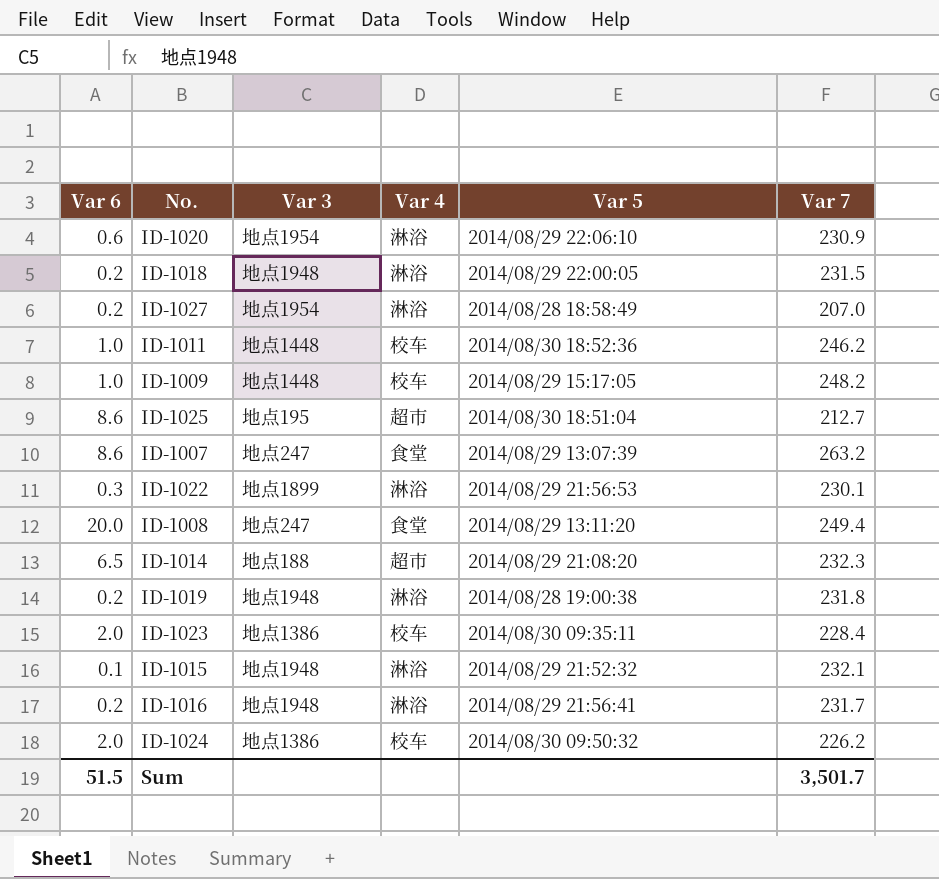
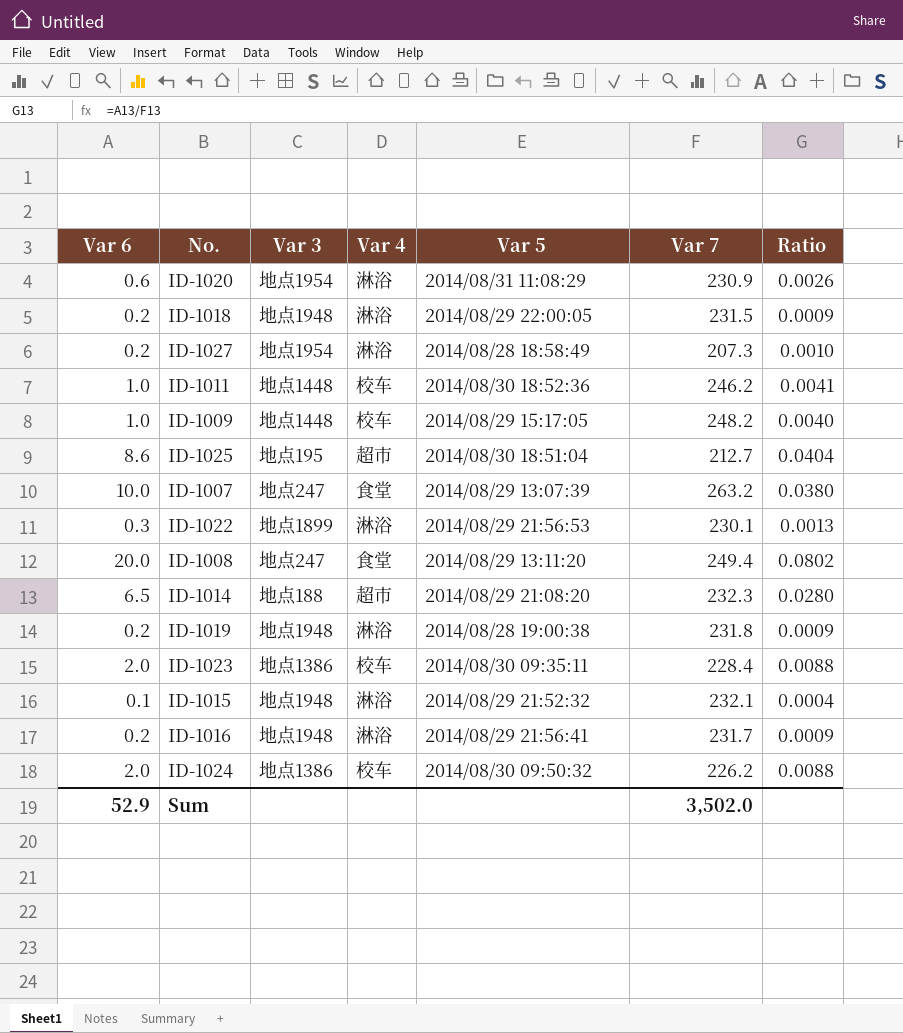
column Ratio | formula: none -> [Var 6] / [Var 7]
ID-1020 | Var 5: 2014/08/29 22:06:10 -> 2014/08/31 11:08:29
ID-1027 | Var 7: 207.0 -> 207.3
ID-1007 | Var 6: 8.6 -> 10.0
Sum | Var 6: 51.5 -> 52.9
Sum | Var 7: 3,501.7 -> 3,502.0

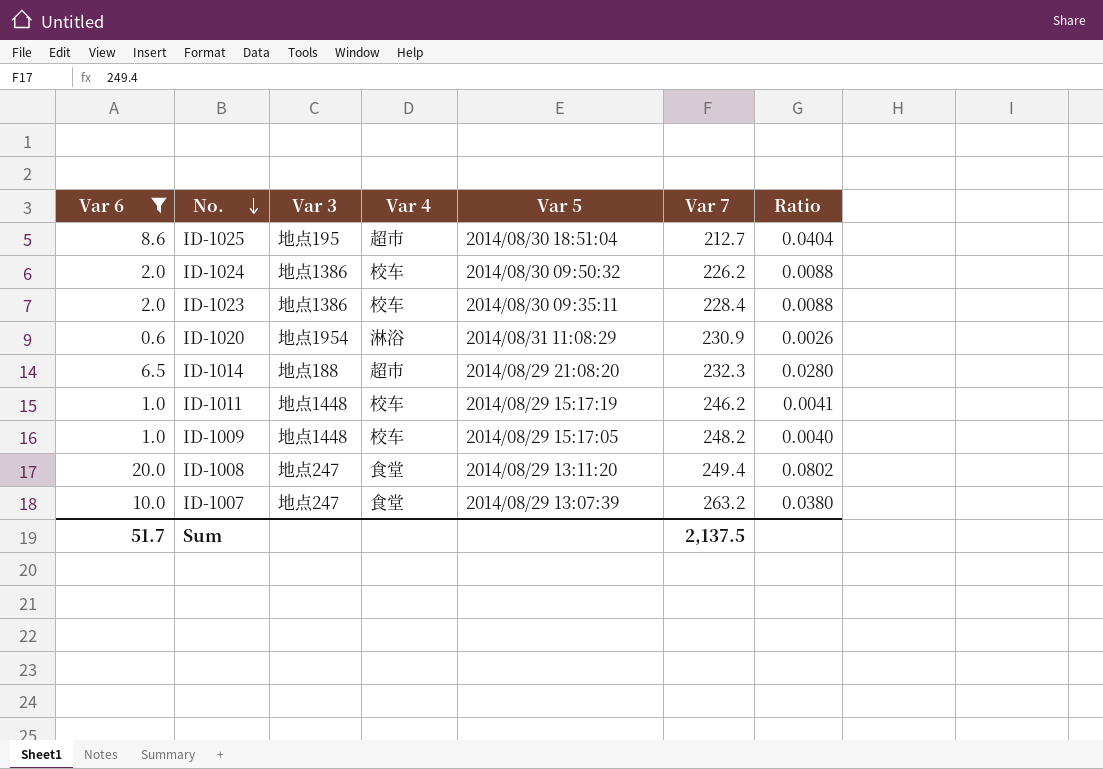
filter: none -> Var 6 >= 0.6
row order: none -> No. descending
ID-1011 | Var 5: 2014/08/30 18:52:36 -> 2014/08/29 15:17:19
Sum | Var 6: 52.9 -> 51.7
Sum | Var 7: 3,502.0 -> 2,137.5

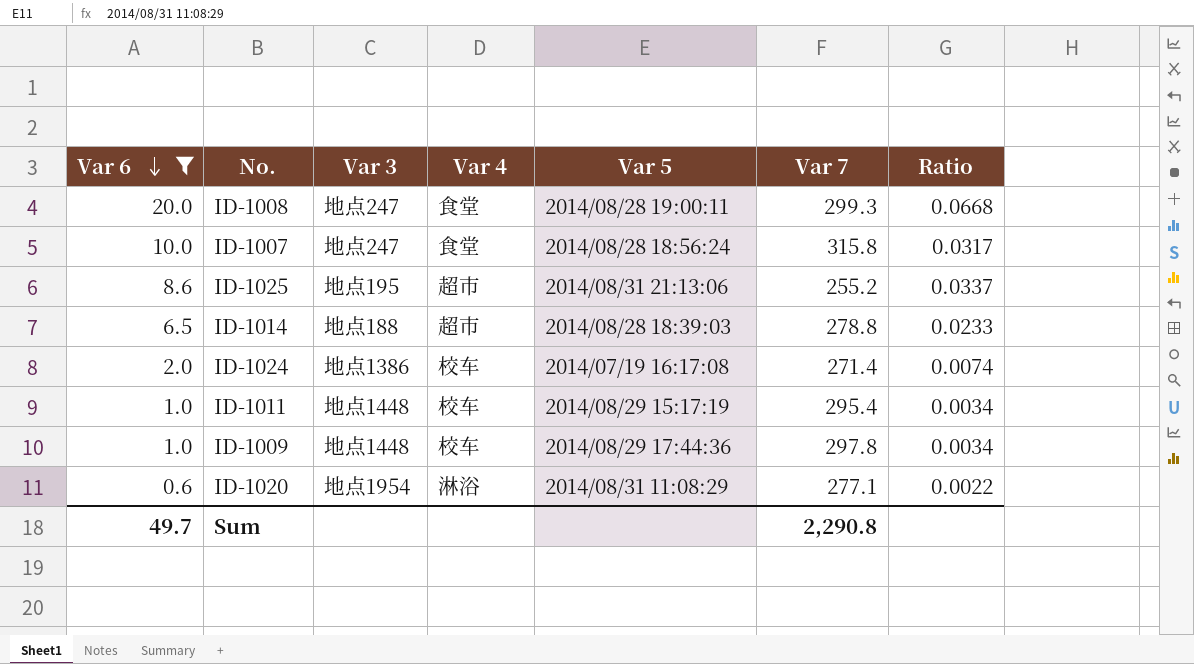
row order: No. descending -> Var 6 descending
row ID-1023: 2.0 | 地点1386 | 校车 | 2014/08/30 09:35:11 | 228.4 | 0.0088 -> none
ID-1008 | Var 5: 2014/08/29 13:11:20 -> 2014/08/28 19:00:11
ID-1008 | Var 7: 249.4 -> 299.3
ID-1008 | Ratio: 0.0802 -> 0.0668
ID-1007 | Var 5: 2014/08/29 13:07:39 -> 2014/08/28 18:56:24
ID-1007 | Var 7: 263.2 -> 315.8
ID-1007 | Ratio: 0.0380 -> 0.0317
ID-1025 | Var 5: 2014/08/30 18:51:04 -> 2014/08/31 21:13:06
ID-1025 | Var 7: 212.7 -> 255.2
ID-1025 | Ratio: 0.0404 -> 0.0337
ID-1014 | Var 5: 2014/08/29 21:08:20 -> 2014/08/28 18:39:03
ID-1014 | Var 7: 232.3 -> 278.8
ID-1014 | Ratio: 0.0280 -> 0.0233
ID-1024 | Var 5: 2014/08/30 09:50:32 -> 2014/07/19 16:17:08
ID-1024 | Var 7: 226.2 -> 271.4
ID-1024 | Ratio: 0.0088 -> 0.0074
ID-1011 | Var 7: 246.2 -> 295.4
ID-1011 | Ratio: 0.0041 -> 0.0034
ID-1009 | Var 5: 2014/08/29 15:17:05 -> 2014/08/29 17:44:36
ID-1009 | Var 7: 248.2 -> 297.8
ID-1009 | Ratio: 0.0040 -> 0.0034
ID-1020 | Var 7: 230.9 -> 277.1
ID-1020 | Ratio: 0.0026 -> 0.0022
Sum | Var 6: 51.7 -> 49.7
Sum | Var 7: 2,137.5 -> 2,290.8

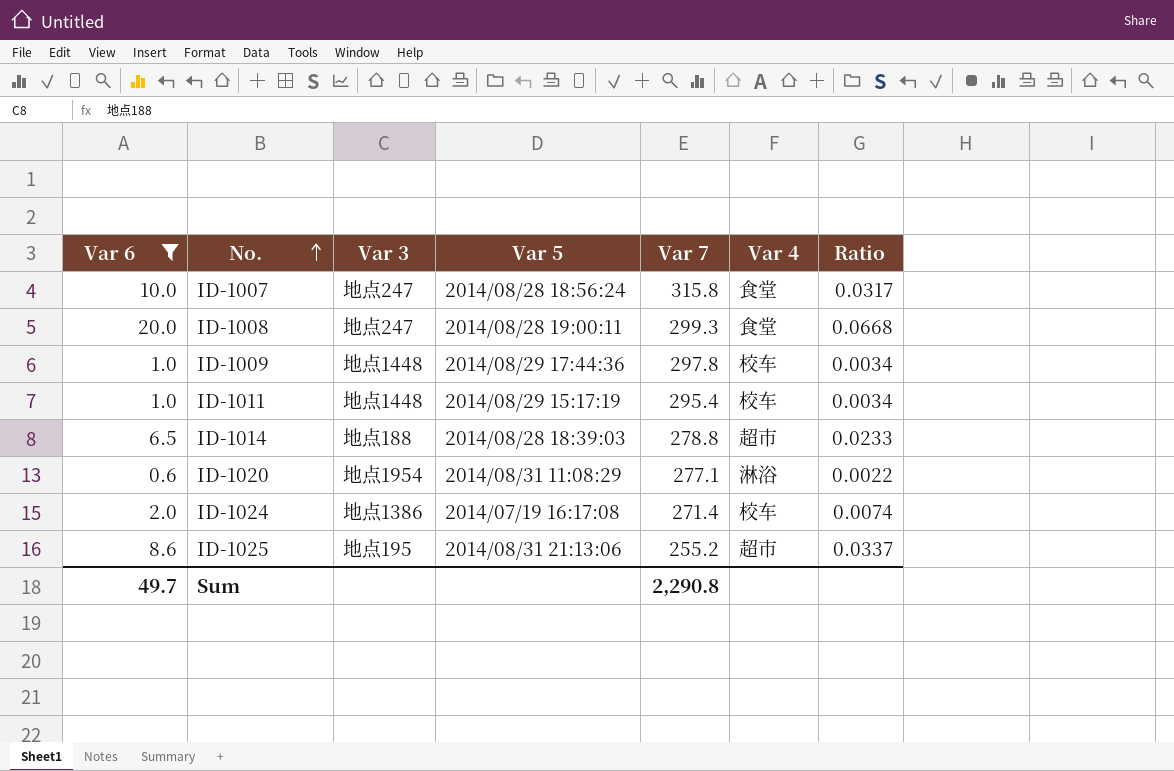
row order: Var 6 descending -> No. ascending
column Var 4 | position: 4 -> 6

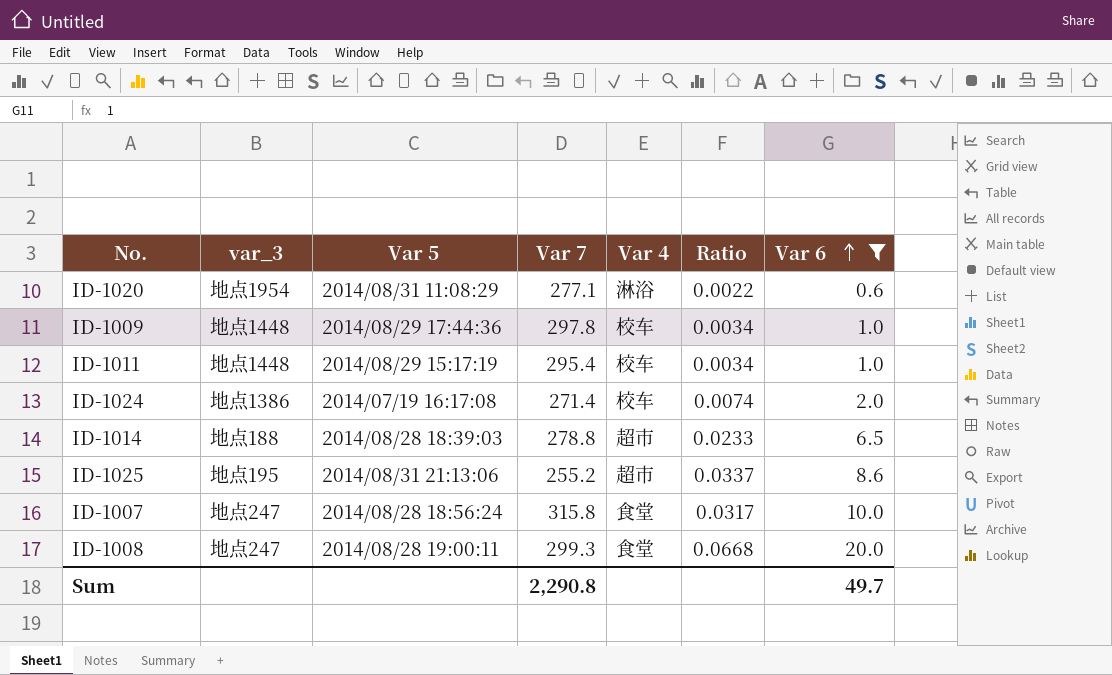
row order: No. ascending -> Var 6 ascending
column name: Var 3 -> var_3
column Var 6 | position: 1 -> 7

